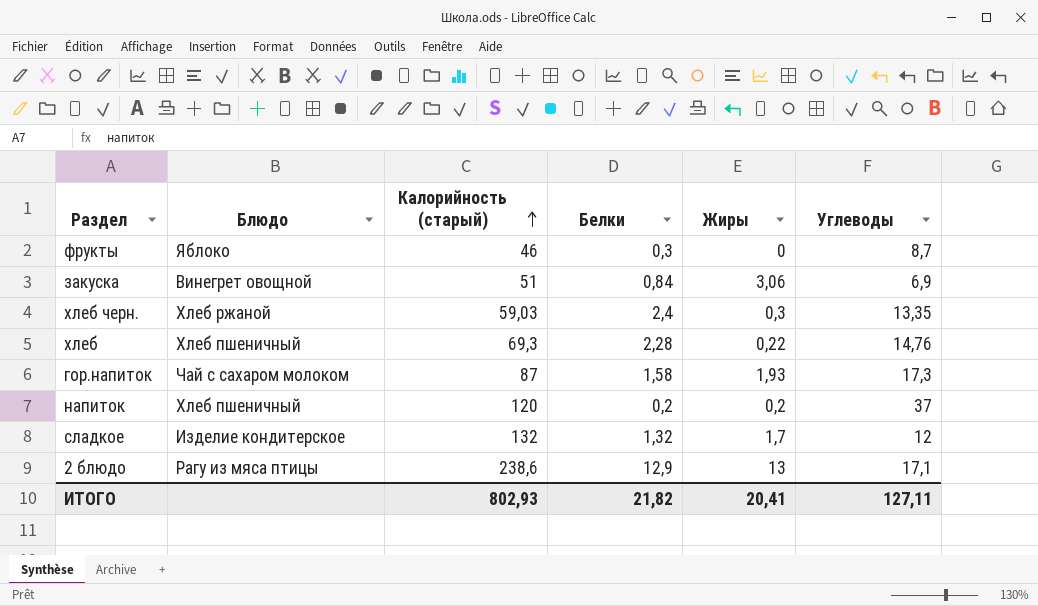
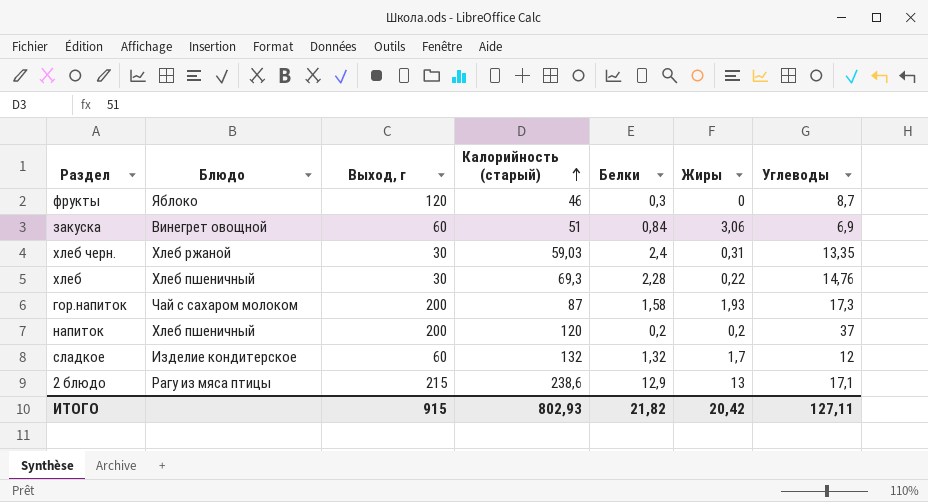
column Выход, г | position: none -> 3
хлеб черн. | Жиры: 0,3 -> 0,31
ИТОГО | Жиры: 20,41 -> 20,42

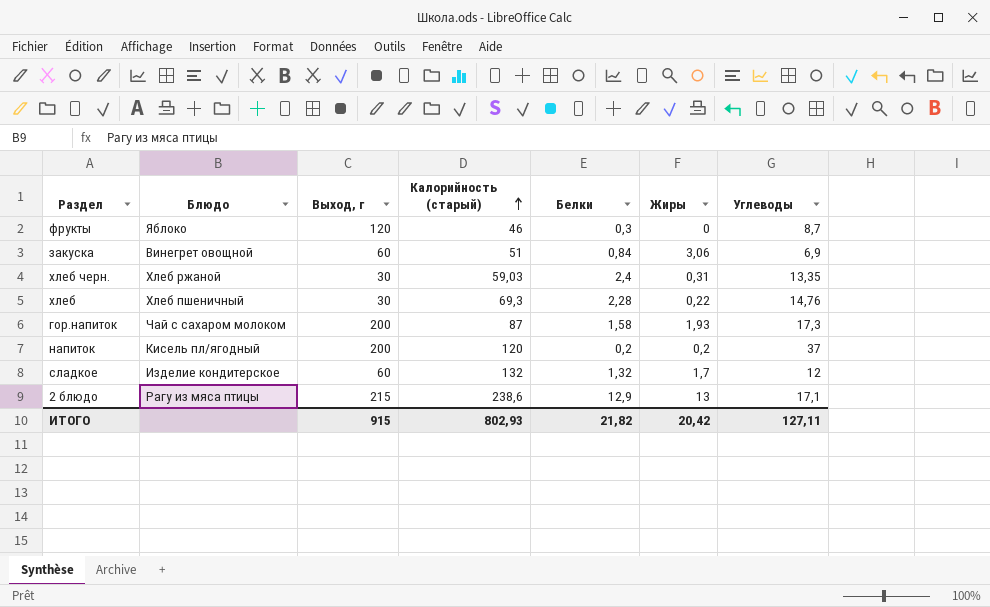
напиток | Блюдо: Хлеб пшеничный -> Кисель пл/ягодный

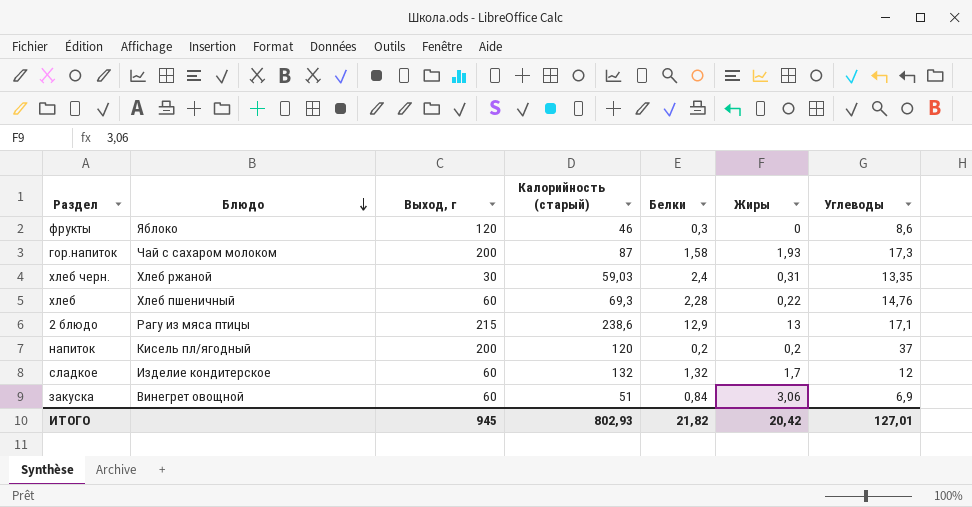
row order: Калорийность (старый) ascending -> Блюдо descending
фрукты | Углеводы: 8,7 -> 8,6
хлеб | Выход, г: 30 -> 60
ИТОГО | Выход, г: 915 -> 945
ИТОГО | Углеводы: 127,11 -> 127,01

